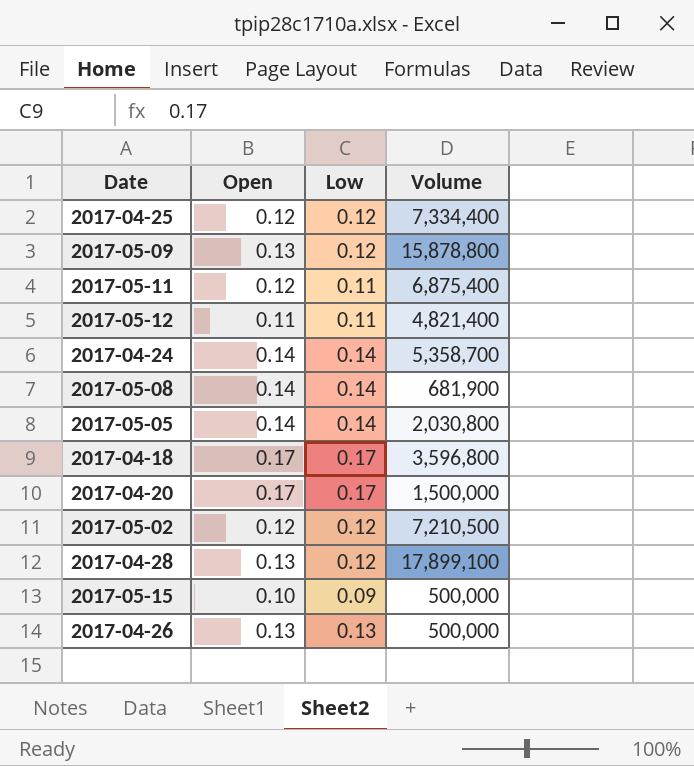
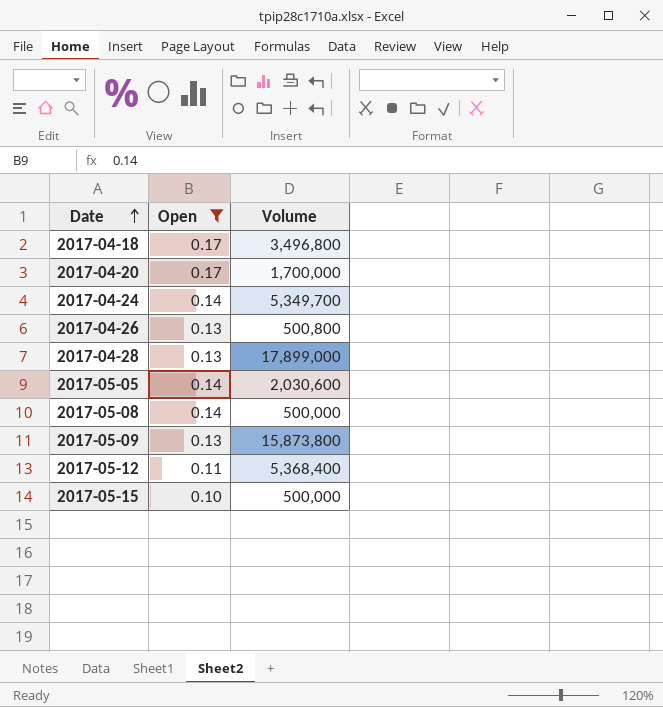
filter: none -> Open != 0.12
row order: none -> Date ascending
column Low | position: 3 -> none
2017-04-18 | Volume: 3,596,800 -> 3,496,800
2017-04-20 | Volume: 1,500,000 -> 1,700,000
2017-04-24 | Volume: 5,358,700 -> 5,349,700
2017-04-26 | Volume: 500,000 -> 500,800
2017-04-28 | Volume: 17,899,100 -> 17,899,000
2017-05-05 | Volume: 2,030,800 -> 2,030,600
2017-05-08 | Volume: 681,900 -> 500,000
2017-05-09 | Volume: 15,878,800 -> 15,873,800
2017-05-12 | Volume: 4,821,400 -> 5,368,400

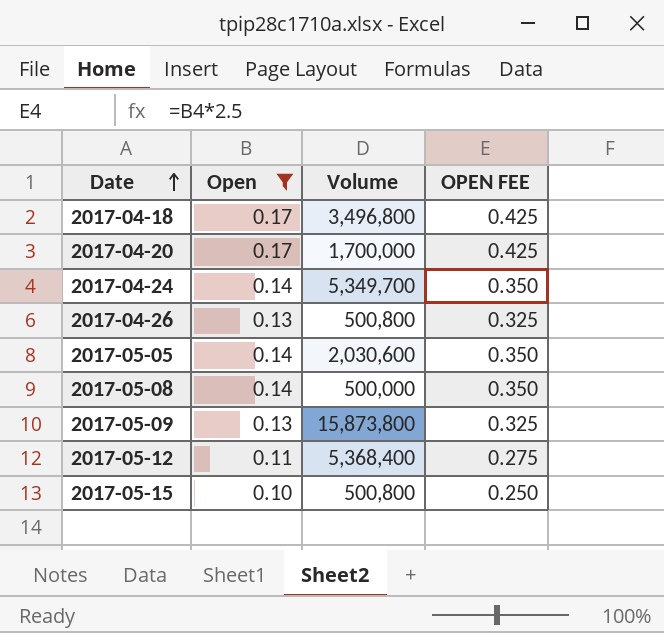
column OPEN FEE | formula: none -> [Open] * 2.5
row 2017-04-28: 0.13 | 17,899,000 -> none
2017-05-15 | Volume: 500,000 -> 500,800

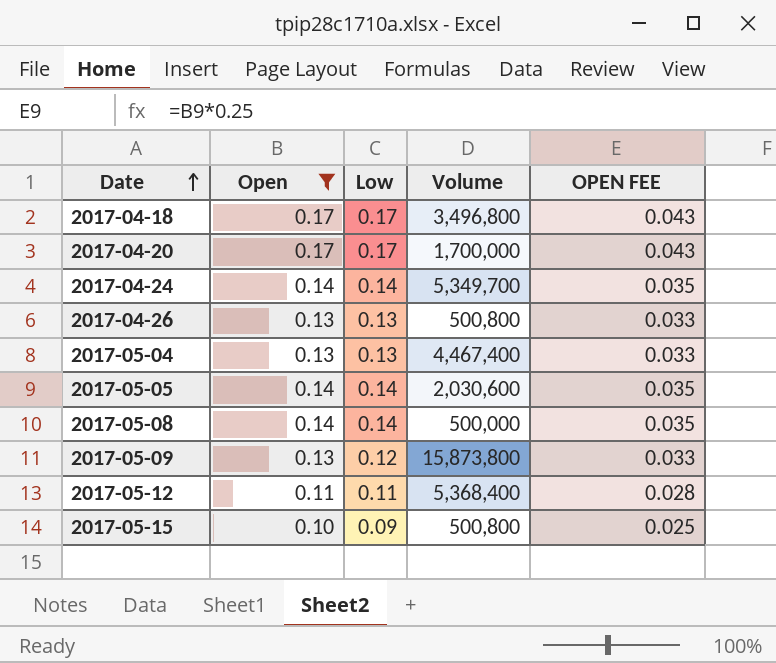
column Low | position: none -> 3
column OPEN FEE | formula: [Open] * 2.5 -> [Open] * 0.25
row 2017-05-04: none -> 0.13 | 0.13 | 4,467,400 | 0.033

